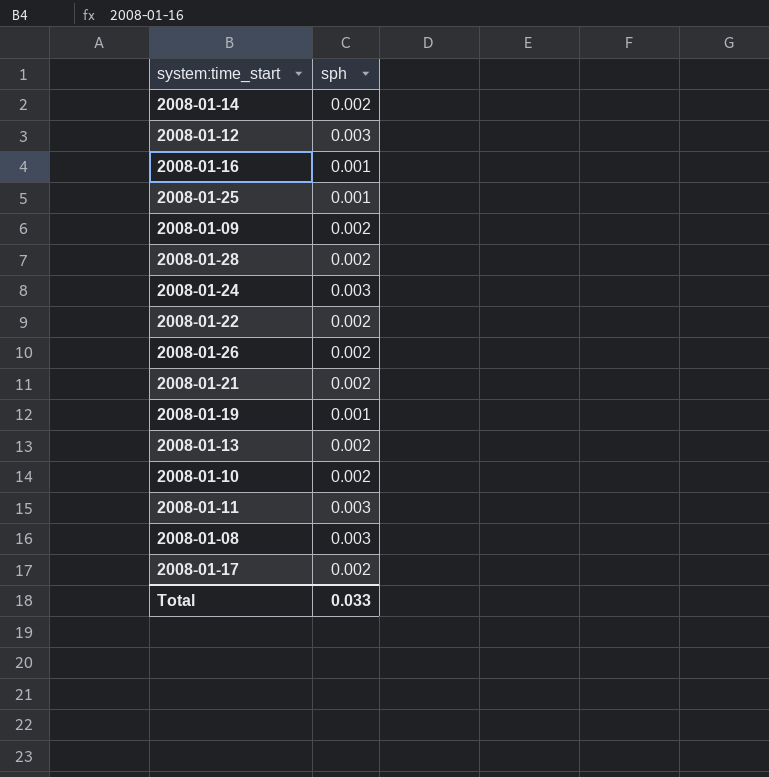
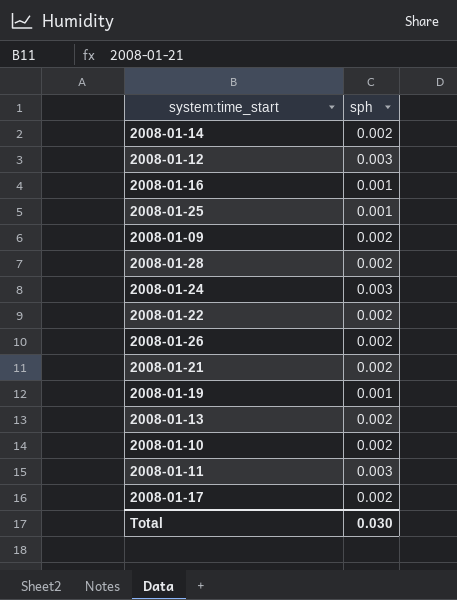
row 2008-01-08: 0.003 -> none
Total | sph: 0.033 -> 0.030

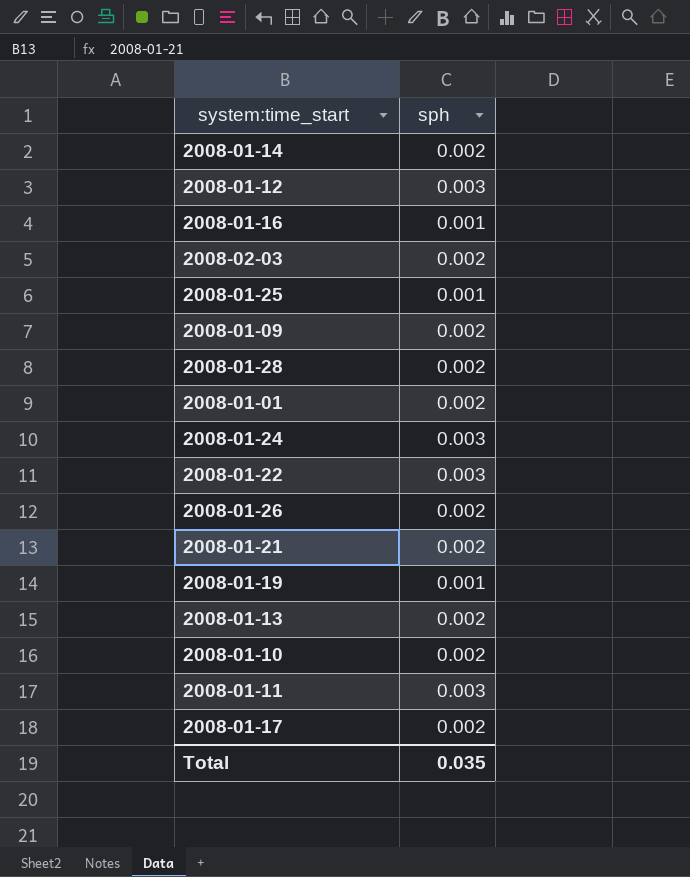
row 2008-02-03: none -> 0.002
row 2008-01-01: none -> 0.002
2008-01-22 | sph: 0.002 -> 0.003
Total | sph: 0.030 -> 0.035

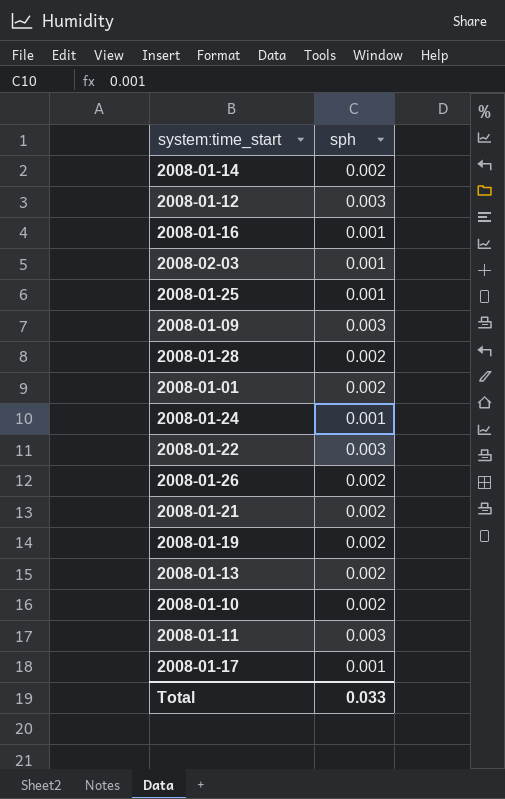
2008-02-03 | sph: 0.002 -> 0.001
2008-01-09 | sph: 0.002 -> 0.003
2008-01-24 | sph: 0.003 -> 0.001
2008-01-19 | sph: 0.001 -> 0.002
2008-01-17 | sph: 0.002 -> 0.001
Total | sph: 0.035 -> 0.033

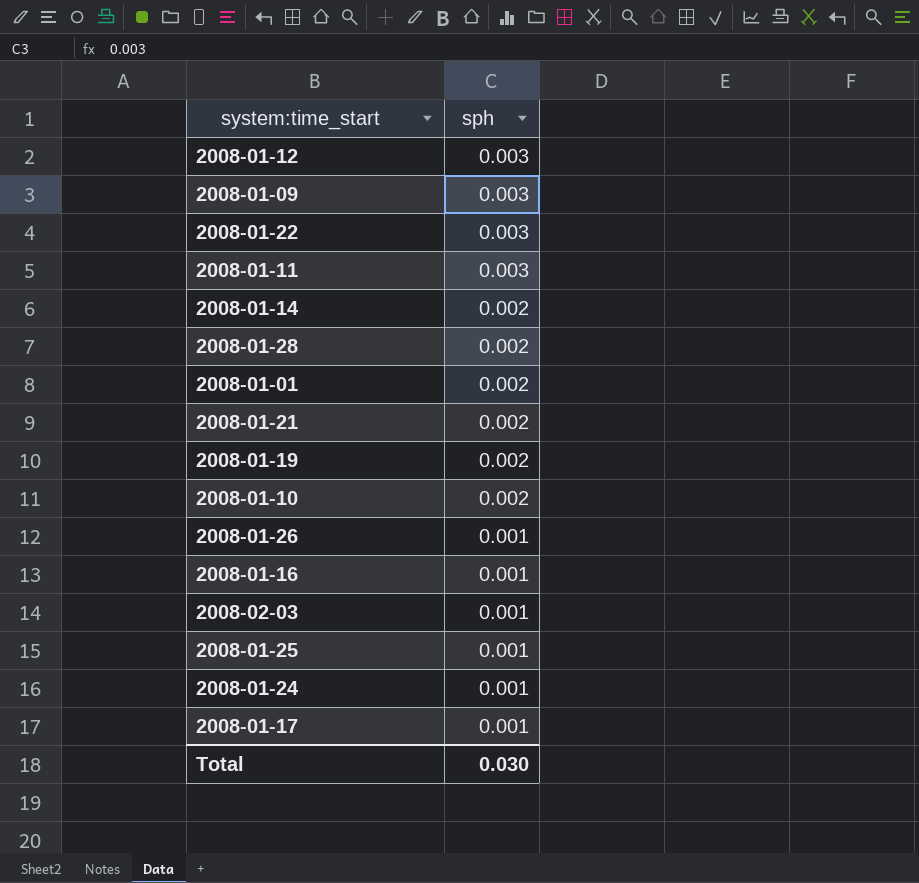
row order: none -> sph descending
row 2008-01-13: 0.002 -> none
2008-01-26 | sph: 0.002 -> 0.001
Total | sph: 0.033 -> 0.030

